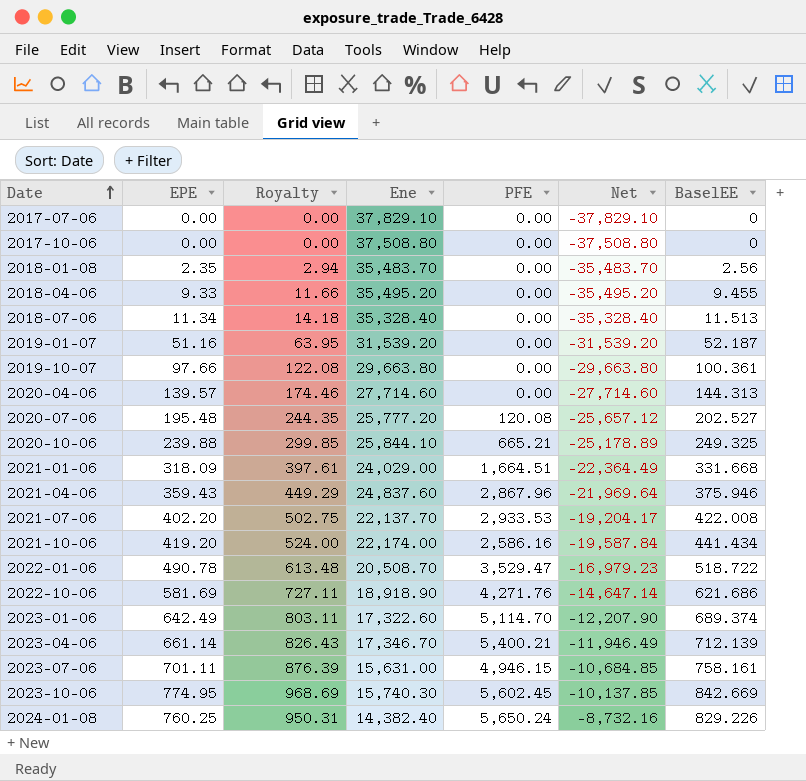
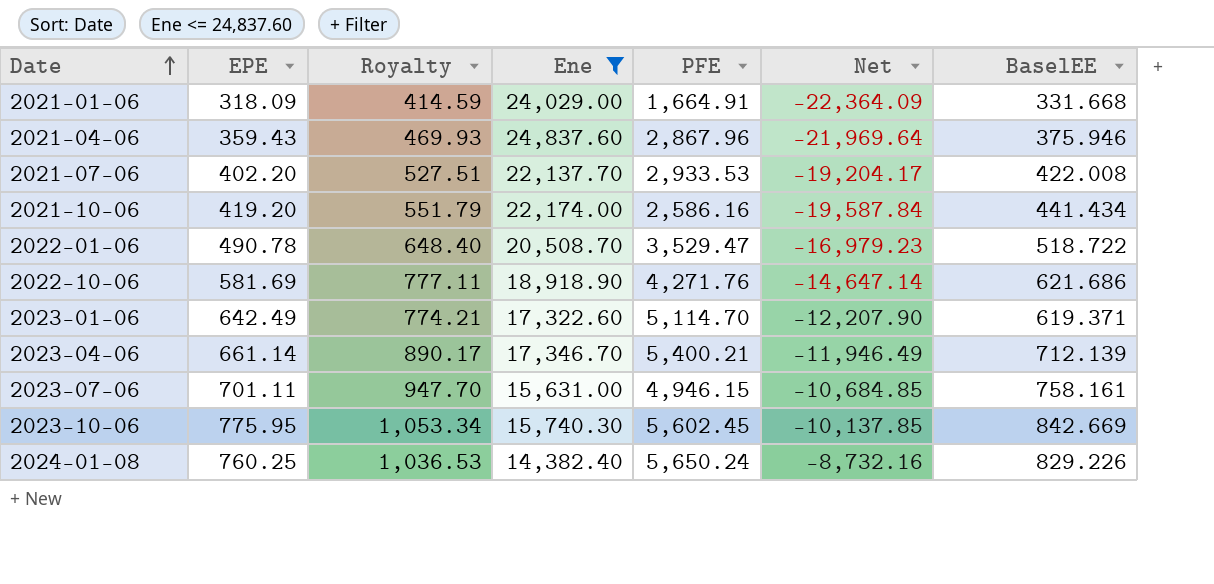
filter: none -> Ene <= 24,837.60
column Royalty | formula: [EPE] * 1.25 -> [BaselEE] * 1.25
2021-01-06 | PFE: 1,664.51 -> 1,664.91
2021-01-06 | Net: -22,364.49 -> -22,364.09
2023-01-06 | BaselEE: 689.374 -> 619.371
2023-10-06 | EPE: 774.95 -> 775.95

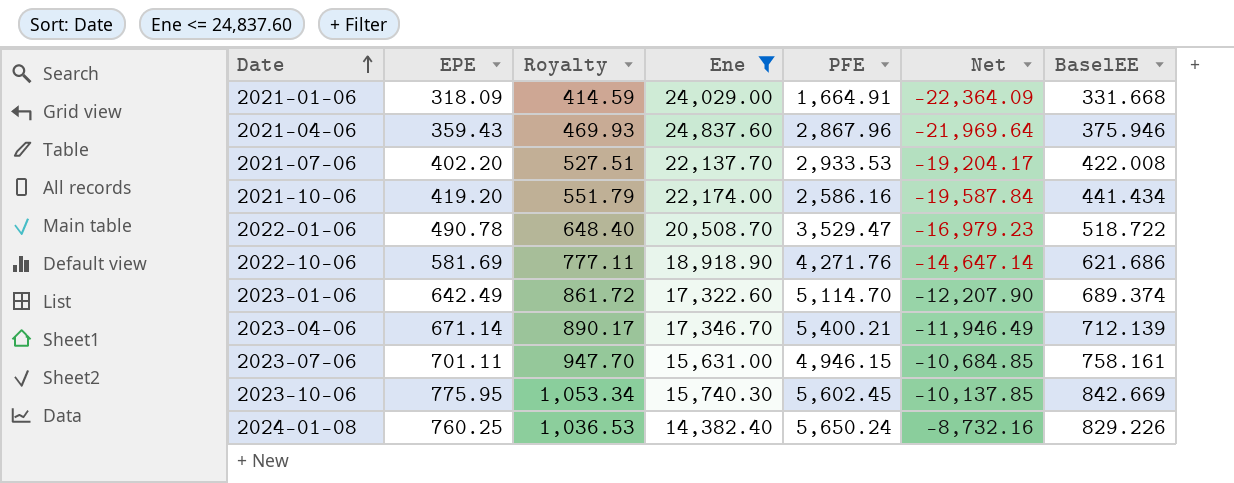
2023-01-06 | Royalty: 774.21 -> 861.72
2023-01-06 | BaselEE: 619.371 -> 689.374
2023-04-06 | EPE: 661.14 -> 671.14

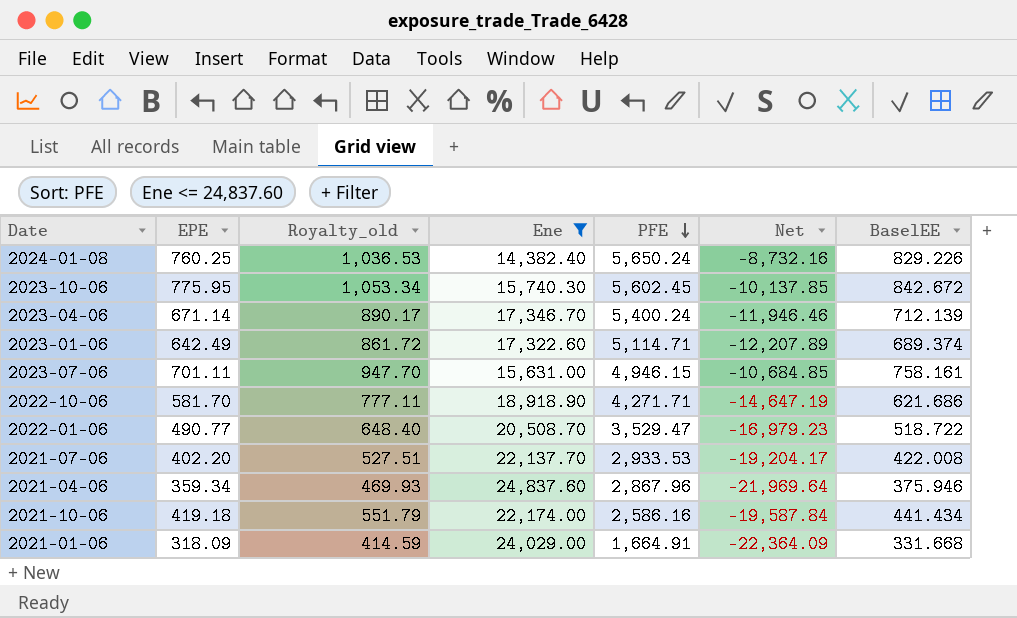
row order: Date ascending -> PFE descending
column name: Royalty -> Royalty_old
2023-10-06 | BaselEE: 842.669 -> 842.672
2023-04-06 | PFE: 5,400.21 -> 5,400.24
2023-04-06 | Net: -11,946.49 -> -11,946.46
2023-01-06 | PFE: 5,114.70 -> 5,114.71
2023-01-06 | Net: -12,207.90 -> -12,207.89
2022-10-06 | EPE: 581.69 -> 581.70
2022-10-06 | PFE: 4,271.76 -> 4,271.71
2022-10-06 | Net: -14,647.14 -> -14,647.19
2022-01-06 | EPE: 490.78 -> 490.77
2021-04-06 | EPE: 359.43 -> 359.34
2021-10-06 | EPE: 419.20 -> 419.18

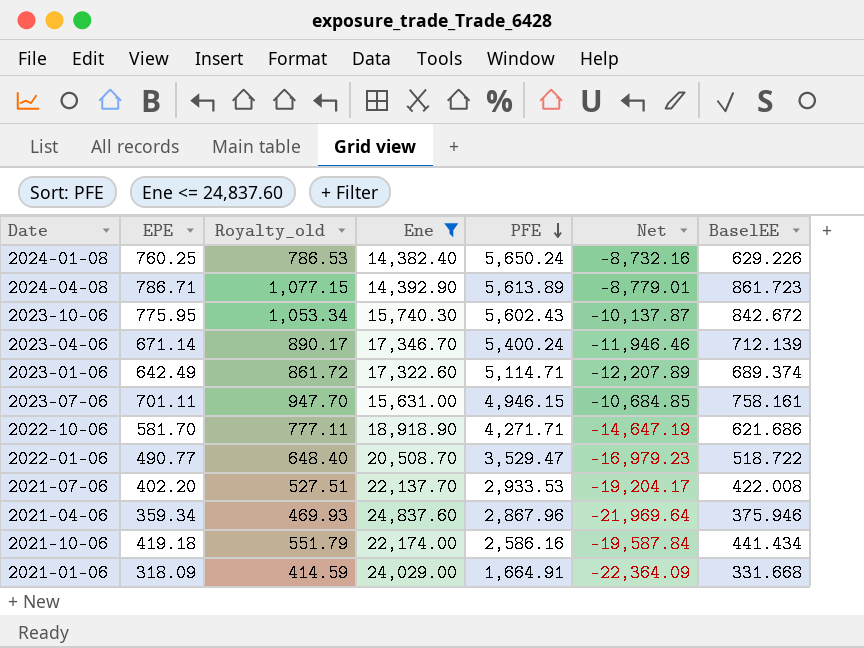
2024-01-08 | Royalty_old: 1,036.53 -> 786.53
2024-01-08 | BaselEE: 829.226 -> 629.226
row 2024-04-08: none -> 786.71 | 1,077.15 | 14,392.90 | 5,613.89 | -8,779.01 | 861.723
2023-10-06 | PFE: 5,602.45 -> 5,602.43
2023-10-06 | Net: -10,137.85 -> -10,137.87

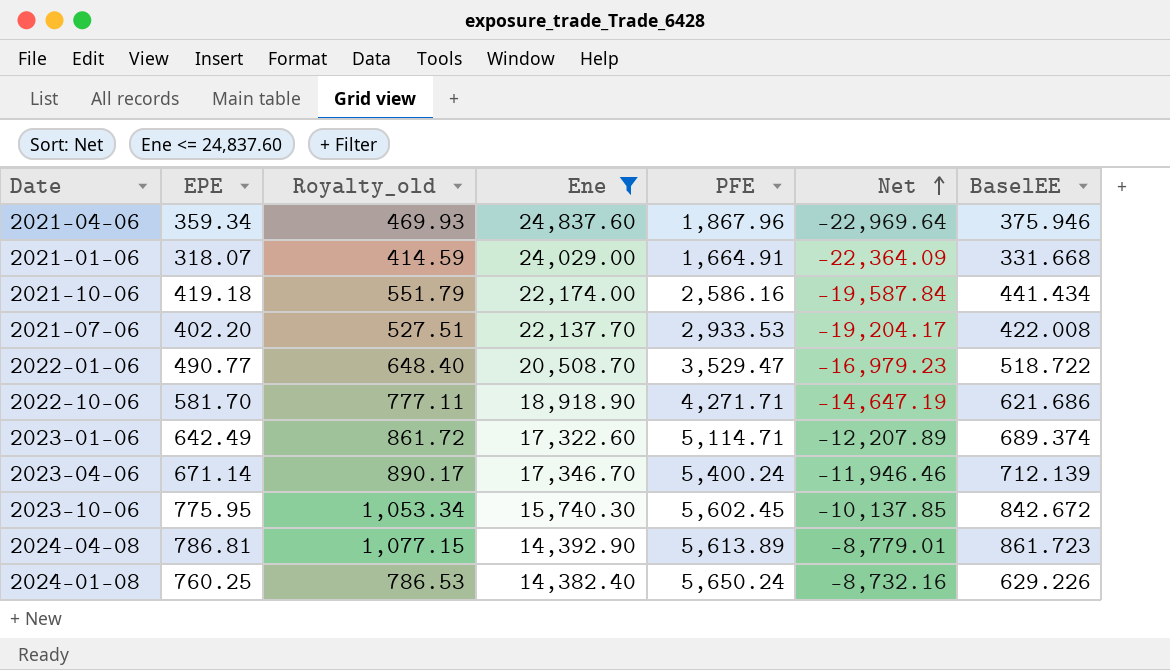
row order: PFE descending -> Net ascending
row 2023-07-06: 701.11 | 947.70 | 15,631.00 | 4,946.15 | -10,684.85 | 758.161 -> none
2021-04-06 | PFE: 2,867.96 -> 1,867.96
2021-04-06 | Net: -21,969.64 -> -22,969.64
2021-01-06 | EPE: 318.09 -> 318.07
2023-10-06 | PFE: 5,602.43 -> 5,602.45
2023-10-06 | Net: -10,137.87 -> -10,137.85
2024-04-08 | EPE: 786.71 -> 786.81

